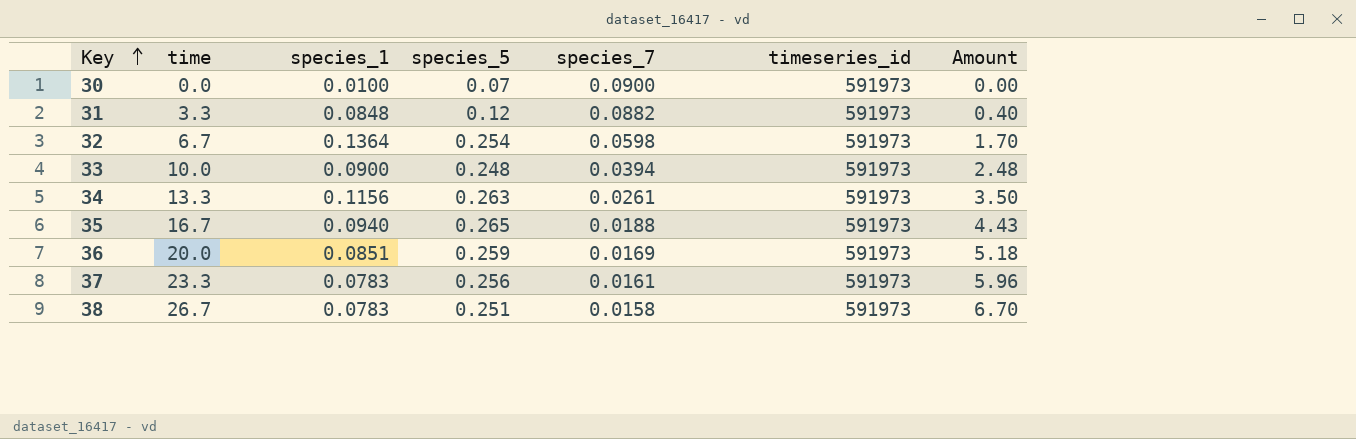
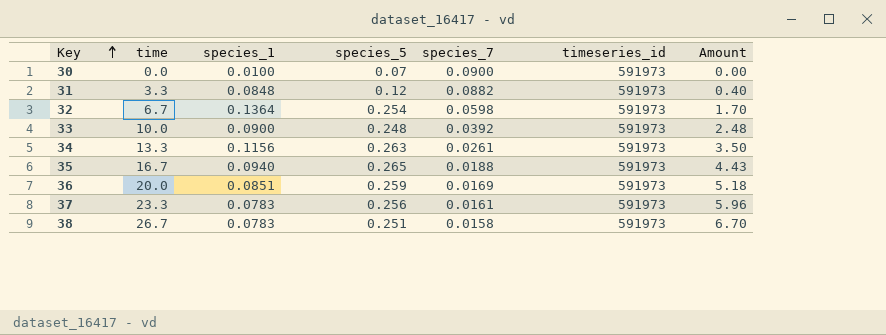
33 | species_7: 0.0394 -> 0.0392

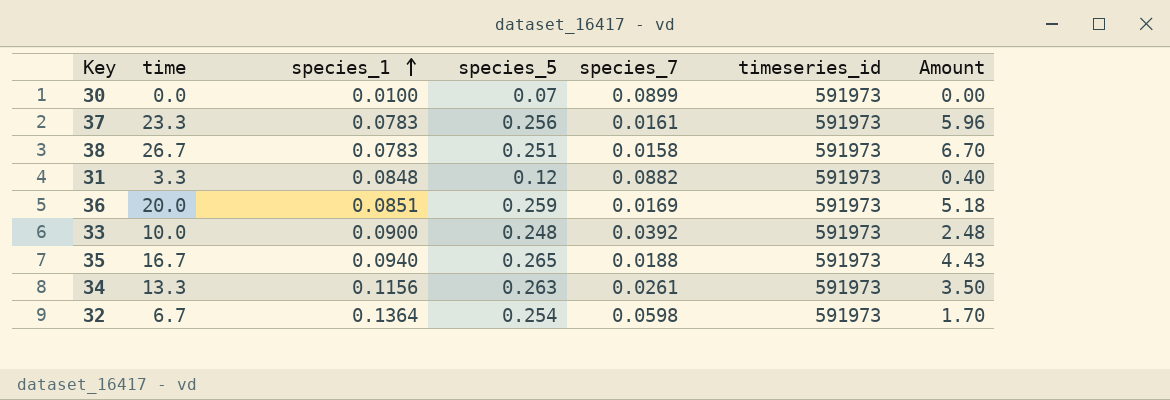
row order: Key ascending -> species_1 ascending
30 | species_7: 0.0900 -> 0.0899

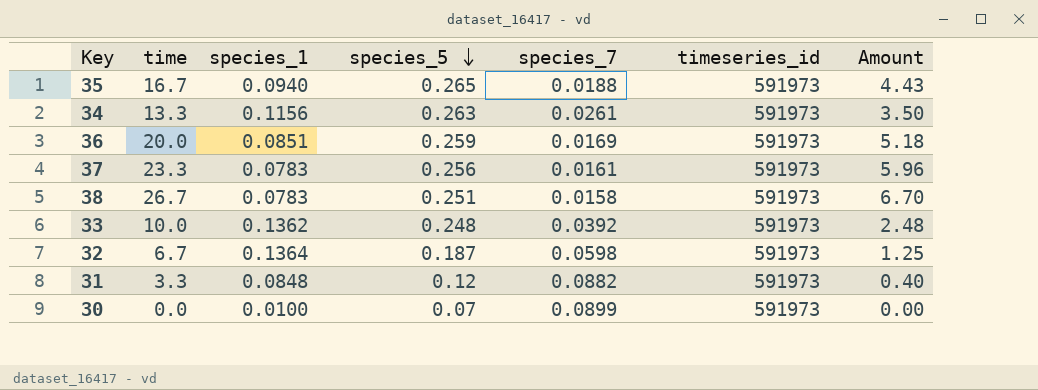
row order: species_1 ascending -> species_5 descending
33 | species_1: 0.0900 -> 0.1362
32 | species_5: 0.254 -> 0.187
32 | Amount: 1.70 -> 1.25

